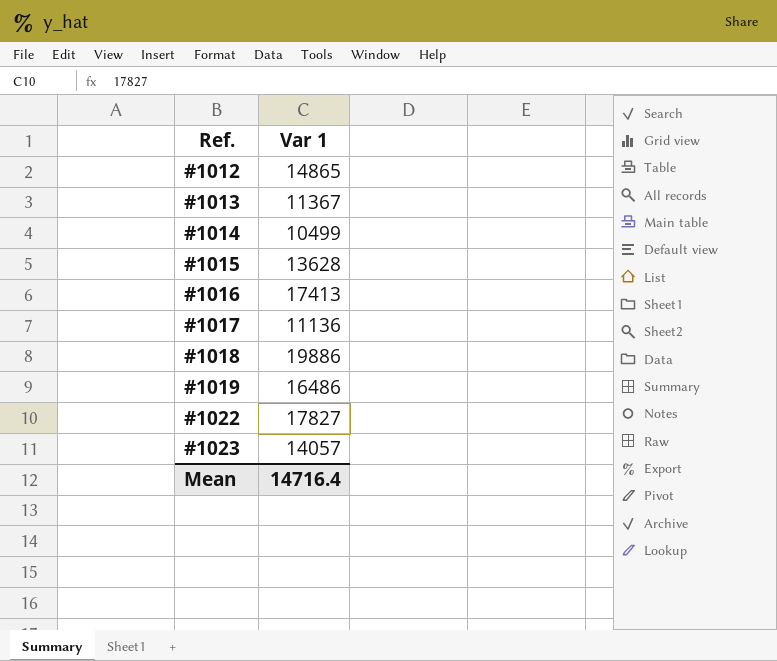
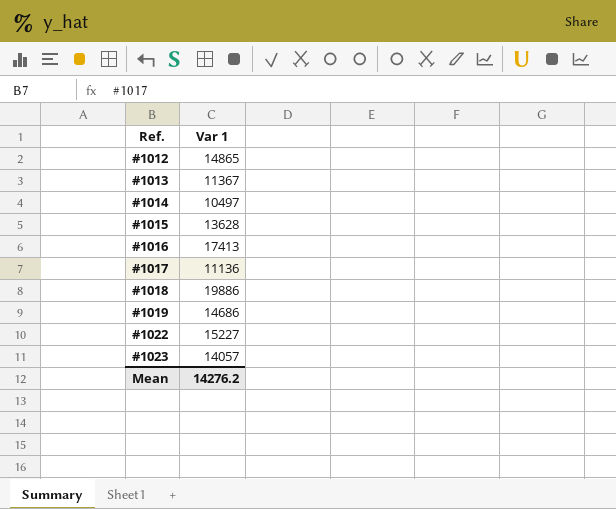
#1014 | Var 1: 10499 -> 10497
#1019 | Var 1: 16486 -> 14686
#1022 | Var 1: 17827 -> 15227
Mean | Var 1: 14716.4 -> 14276.2

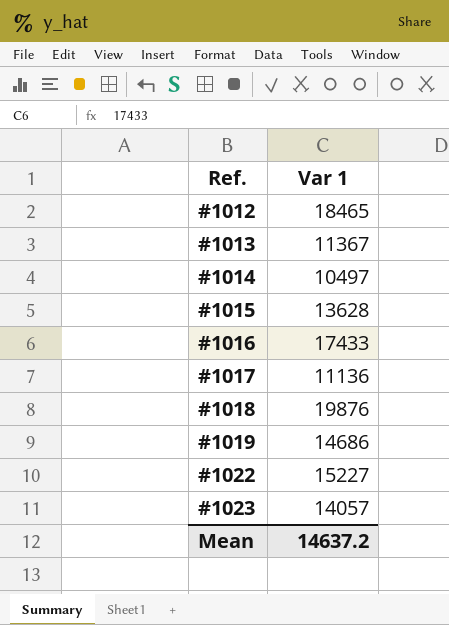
#1012 | Var 1: 14865 -> 18465
#1016 | Var 1: 17413 -> 17433
#1018 | Var 1: 19886 -> 19876
Mean | Var 1: 14276.2 -> 14637.2

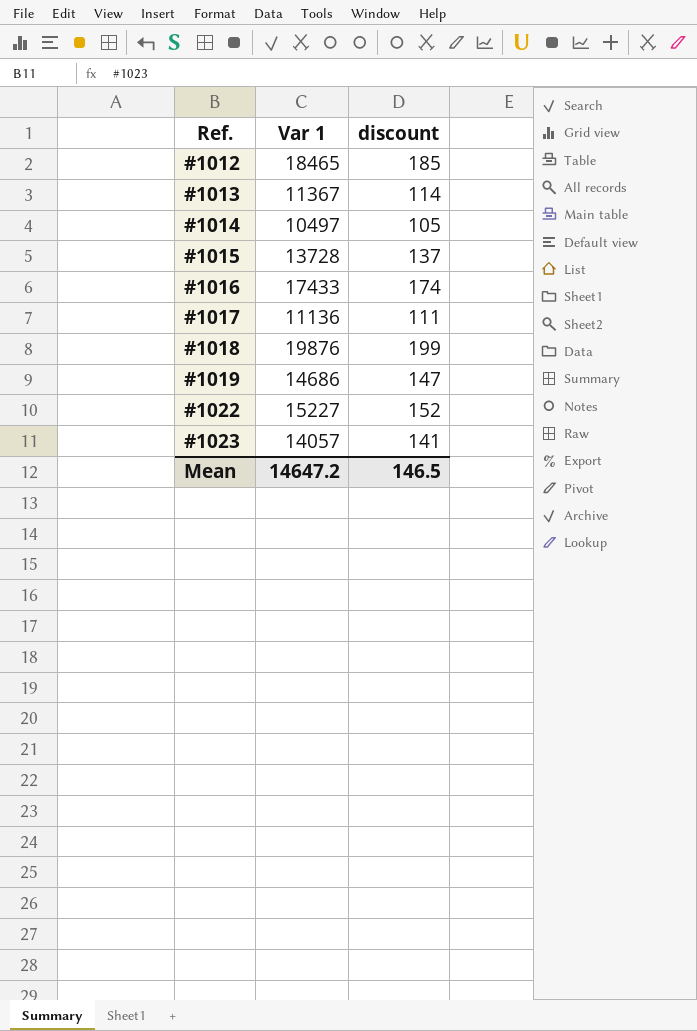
column discount | formula: none -> [Var 1] * 0.01
#1015 | Var 1: 13628 -> 13728
Mean | Var 1: 14637.2 -> 14647.2

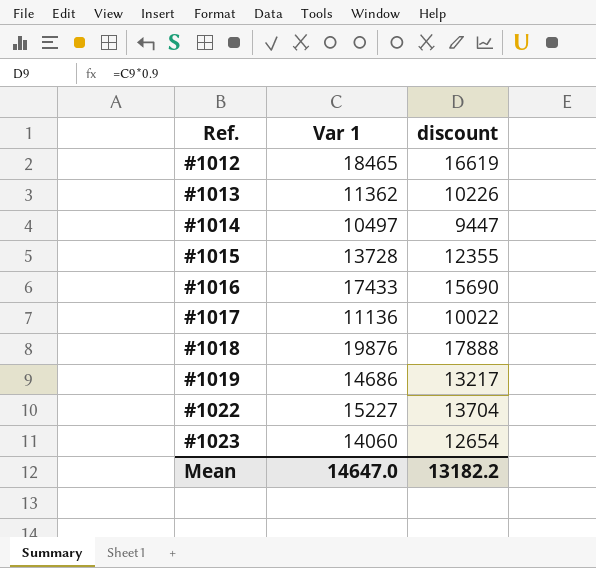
column discount | formula: [Var 1] * 0.01 -> [Var 1] * 0.9
#1013 | Var 1: 11367 -> 11362
#1023 | Var 1: 14057 -> 14060
Mean | Var 1: 14647.2 -> 14647.0
Mean | discount: 146.5 -> 13182.2

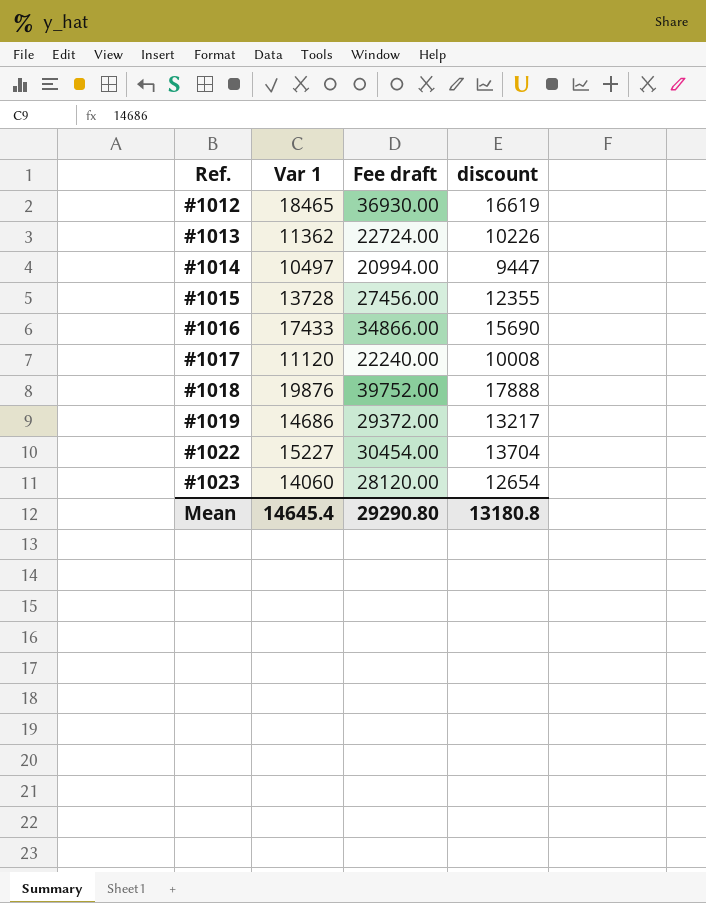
column Fee draft | formula: none -> [Var 1] * 2
#1017 | Var 1: 11136 -> 11120
#1017 | discount: 10022 -> 10008
Mean | Var 1: 14647.0 -> 14645.4
Mean | discount: 13182.2 -> 13180.8

